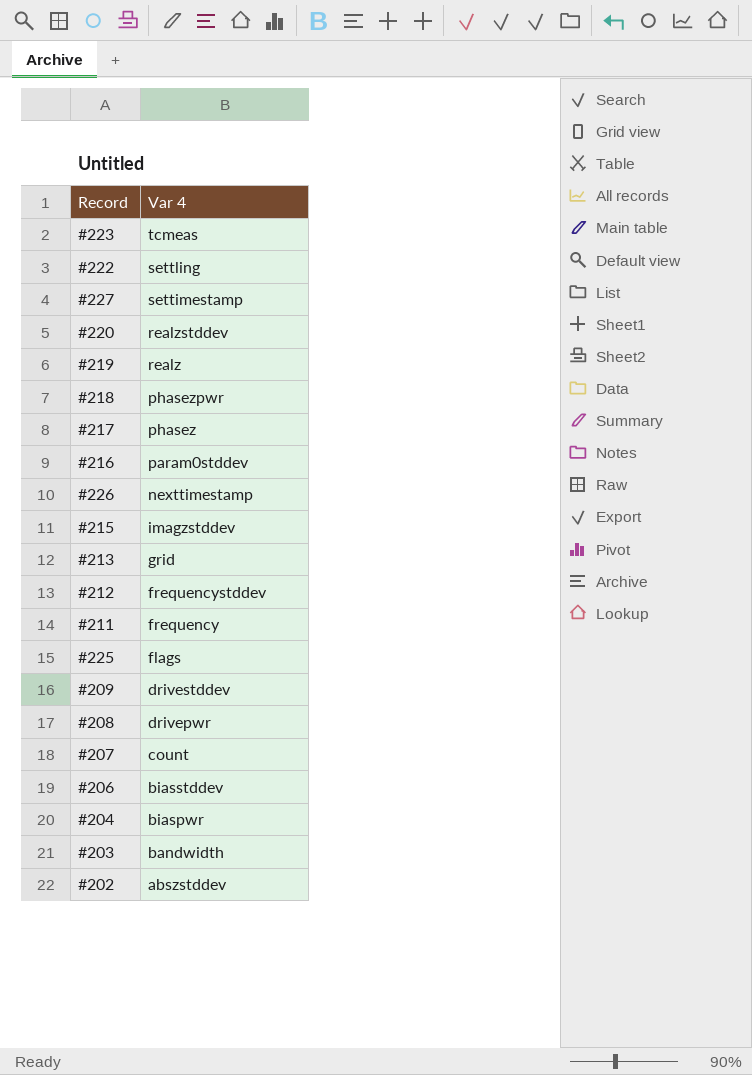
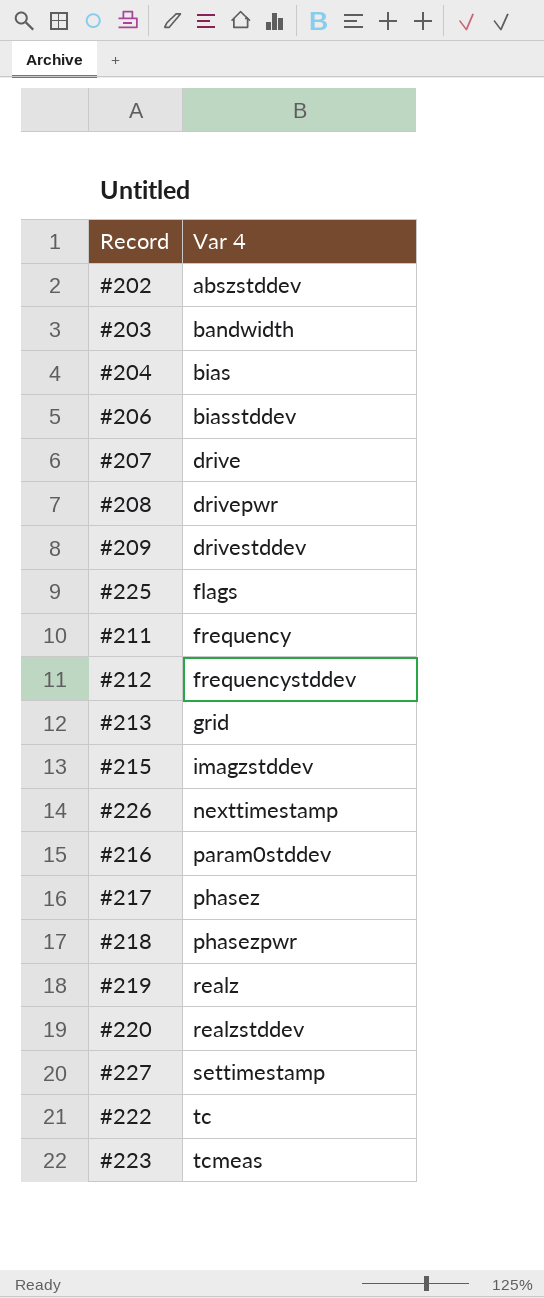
row order: Var 4 descending -> Var 4 ascending
#204 | Var 4: biaspwr -> bias
#207 | Var 4: count -> drive
#222 | Var 4: settling -> tc

